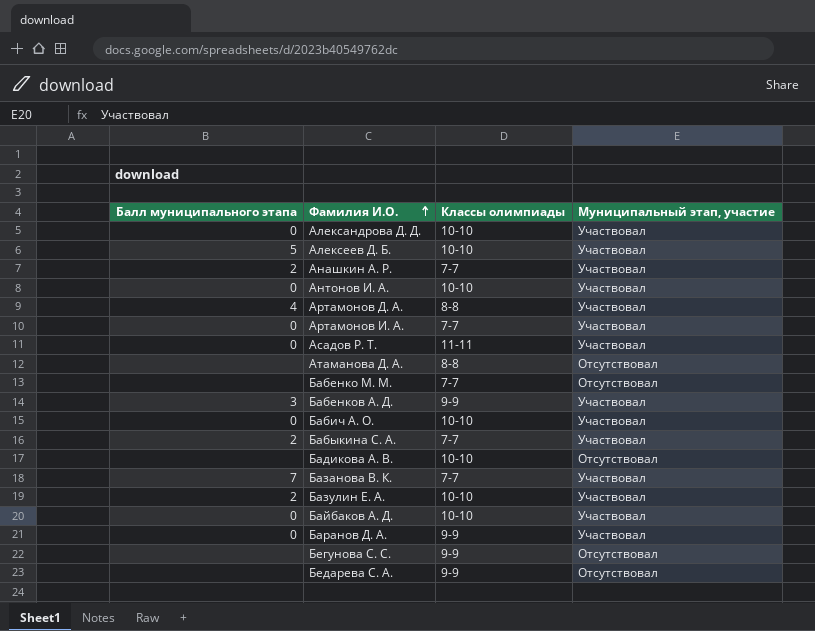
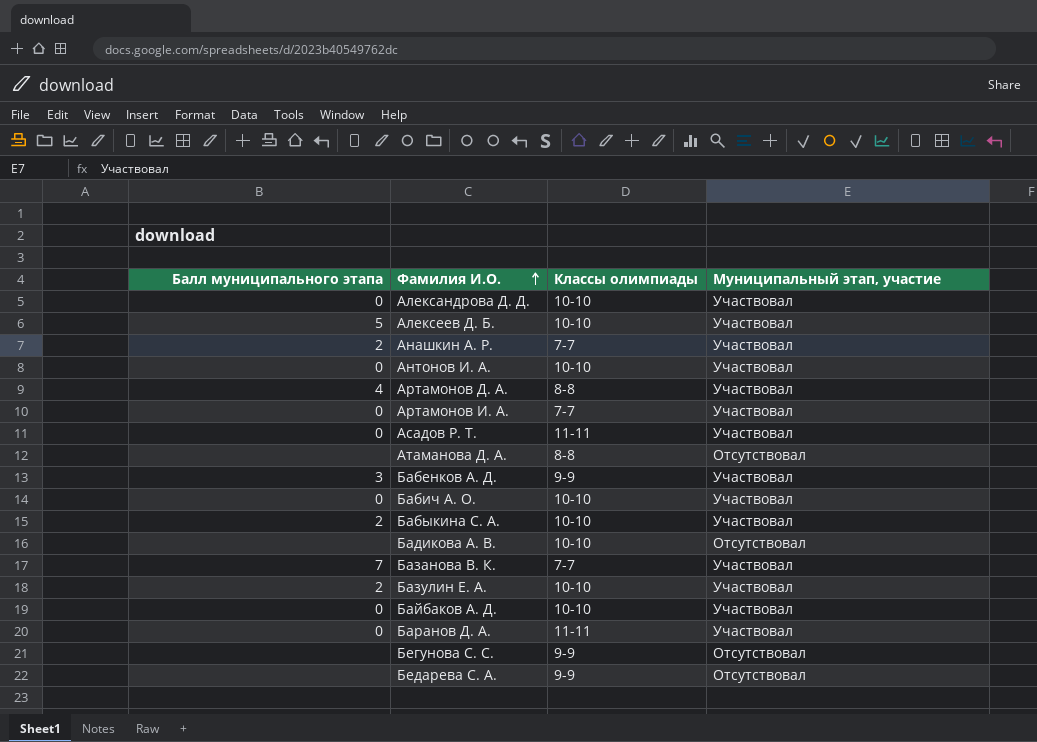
row Бабенко М. М.: none | 7-7 | Отсутствовал -> none
Бабыкина С. А. | Классы олимпиады: 7-7 -> 10-10
Баранов Д. А. | Классы олимпиады: 9-9 -> 11-11

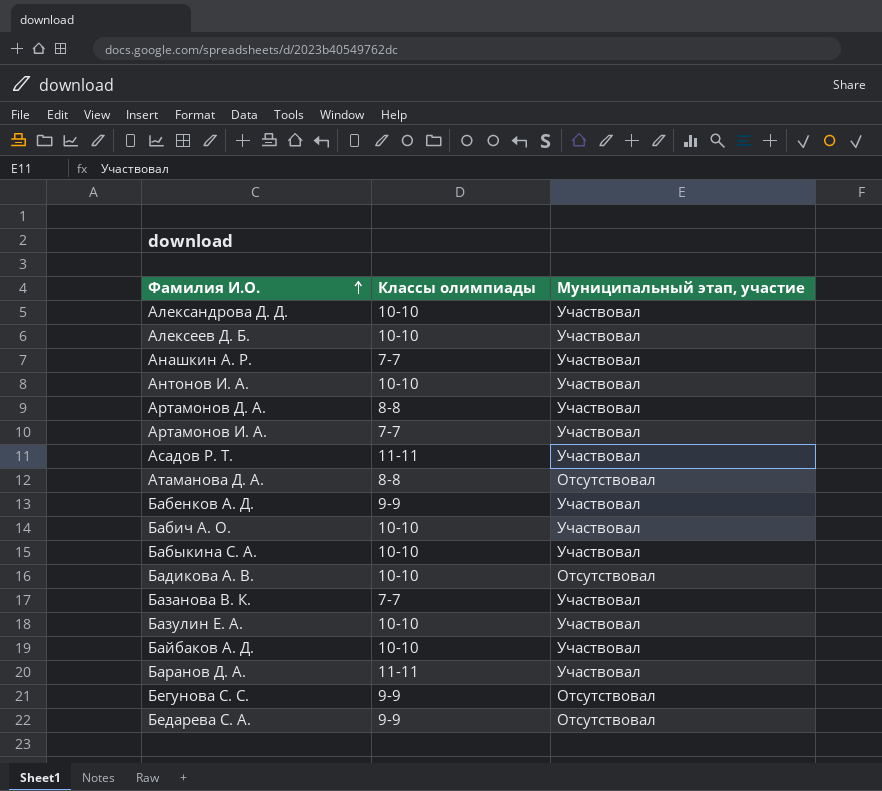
column Балл муниципального этапа | position: 1 -> none

